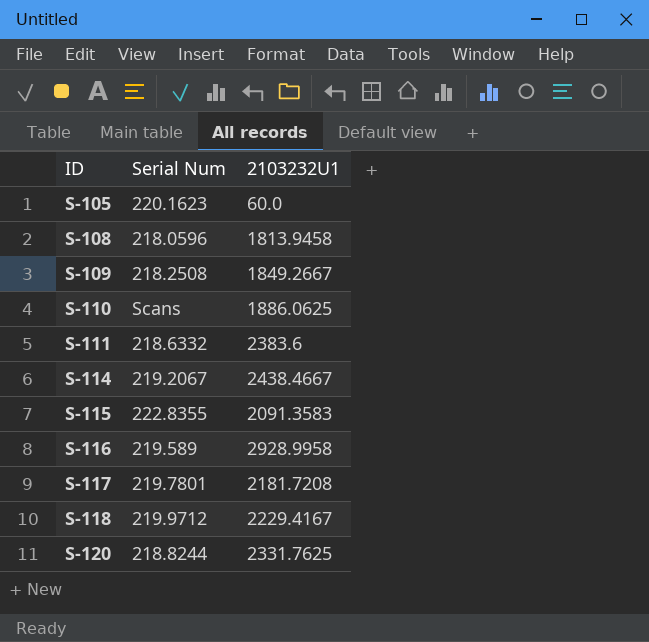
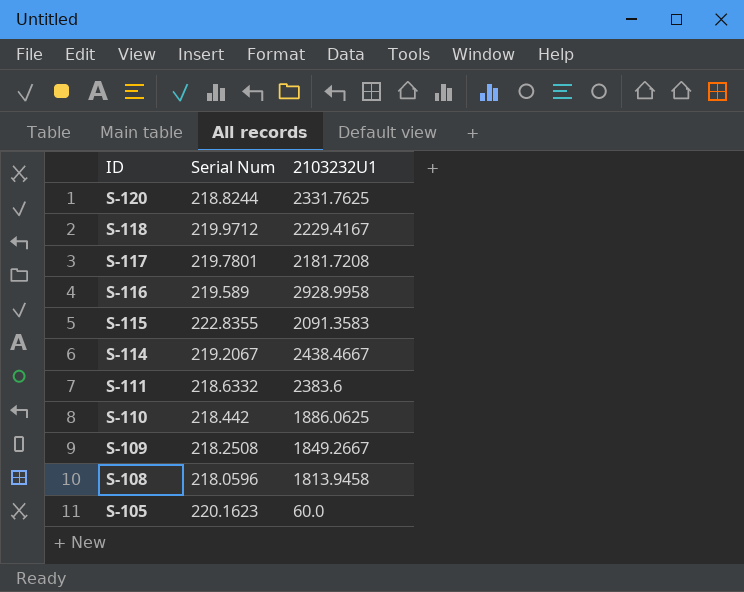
row order: ID ascending -> ID descending
S-110 | Serial Num: Scans -> 218.442

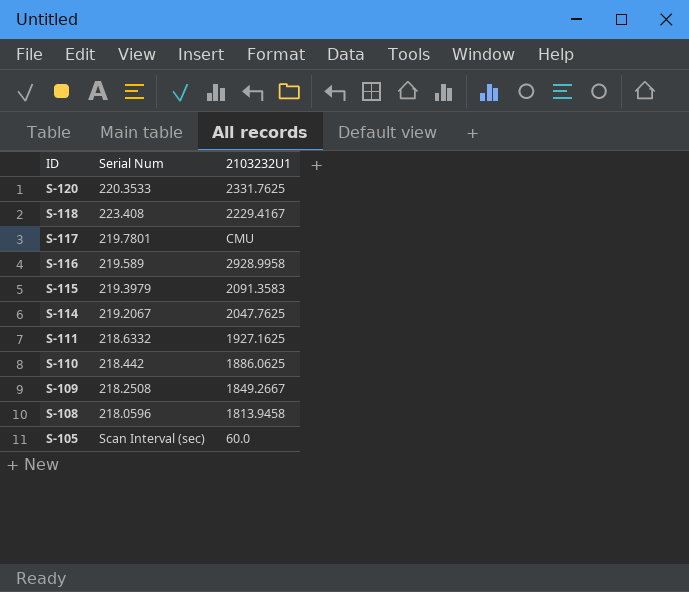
S-120 | Serial Num: 218.8244 -> 220.3533
S-118 | Serial Num: 219.9712 -> 223.408
S-117 | 2103232U1: 2181.7208 -> CMU
S-115 | Serial Num: 222.8355 -> 219.3979
S-114 | 2103232U1: 2438.4667 -> 2047.7625
S-111 | 2103232U1: 2383.6 -> 1927.1625
S-105 | Serial Num: 220.1623 -> Scan Interval (sec)

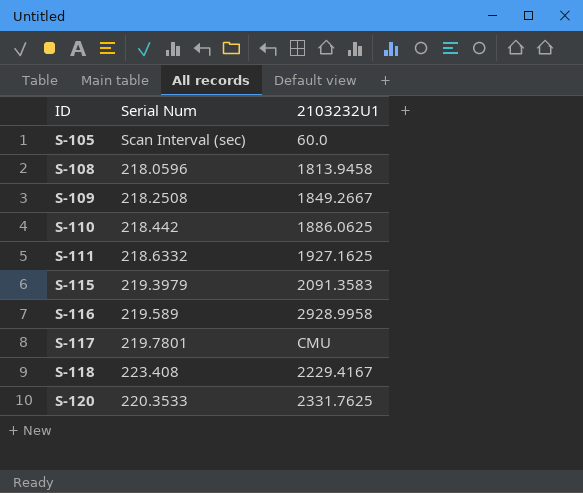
row order: ID descending -> ID ascending
row S-114: 219.2067 | 2047.7625 -> none

